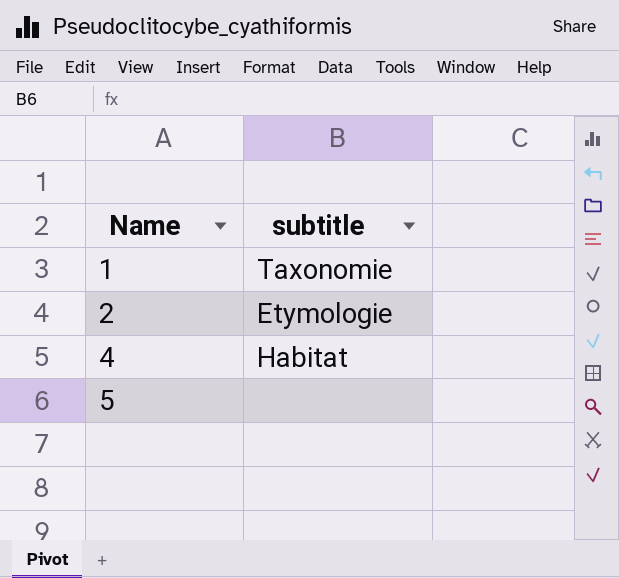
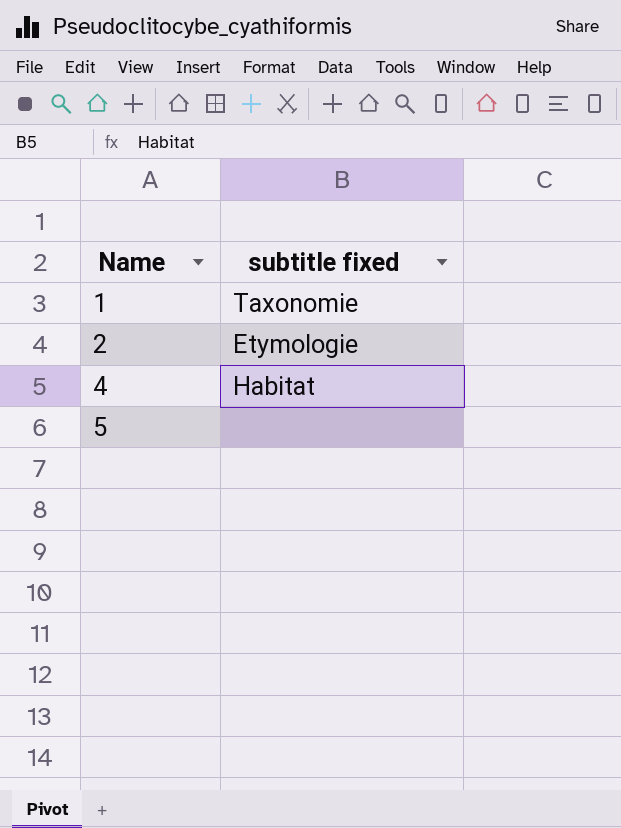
column name: subtitle -> subtitle fixed

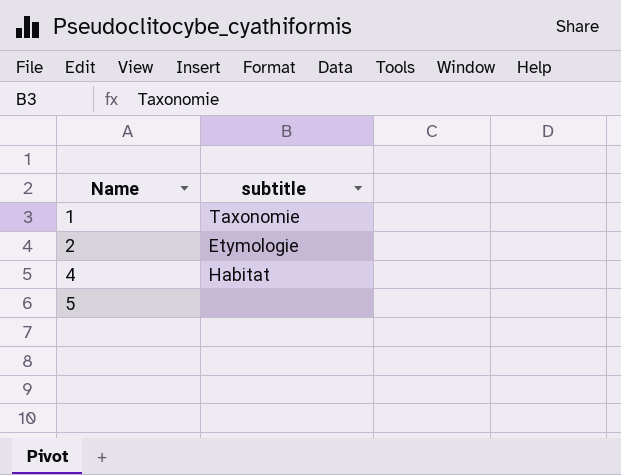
column name: subtitle fixed -> subtitle

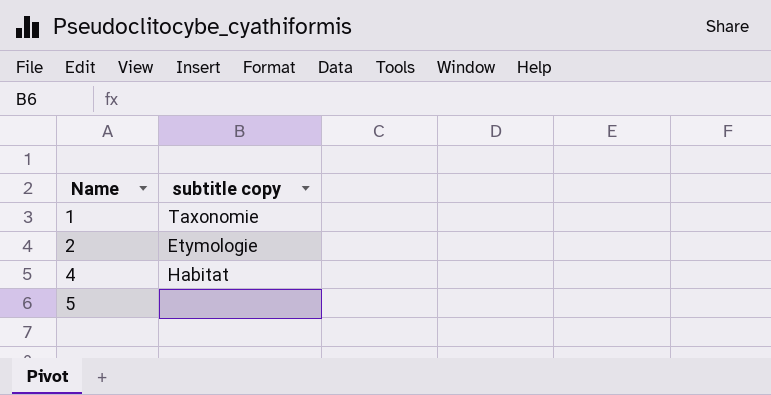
column name: subtitle -> subtitle copy

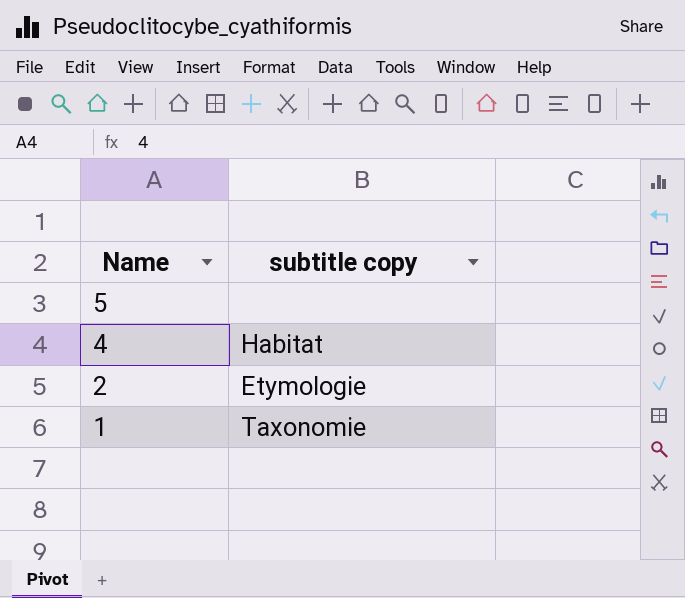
row order: Name ascending -> Name descending

